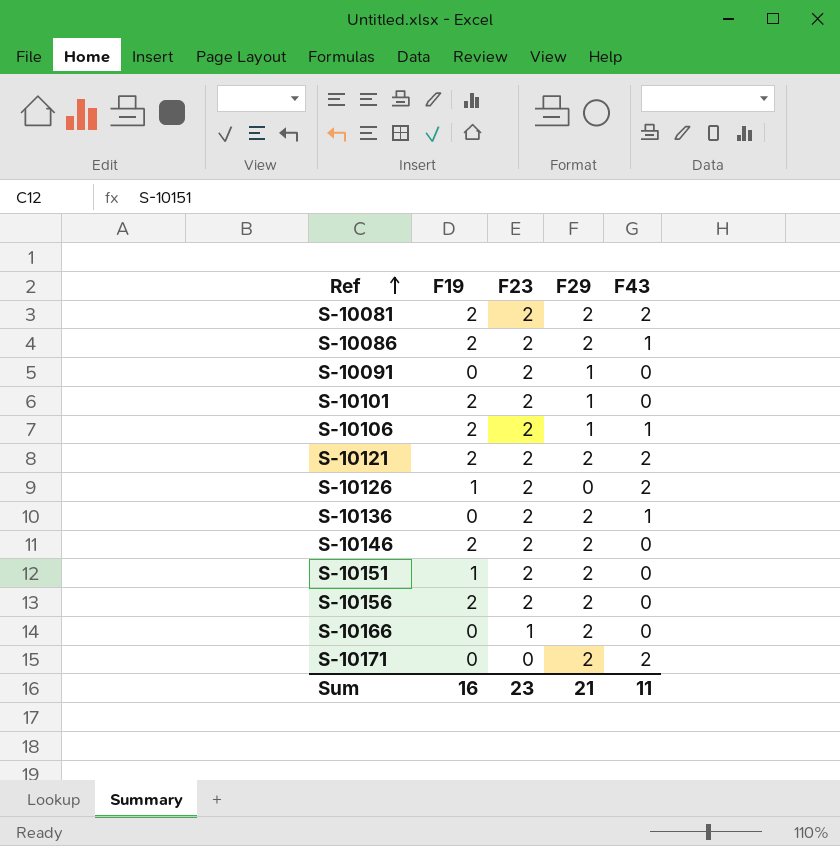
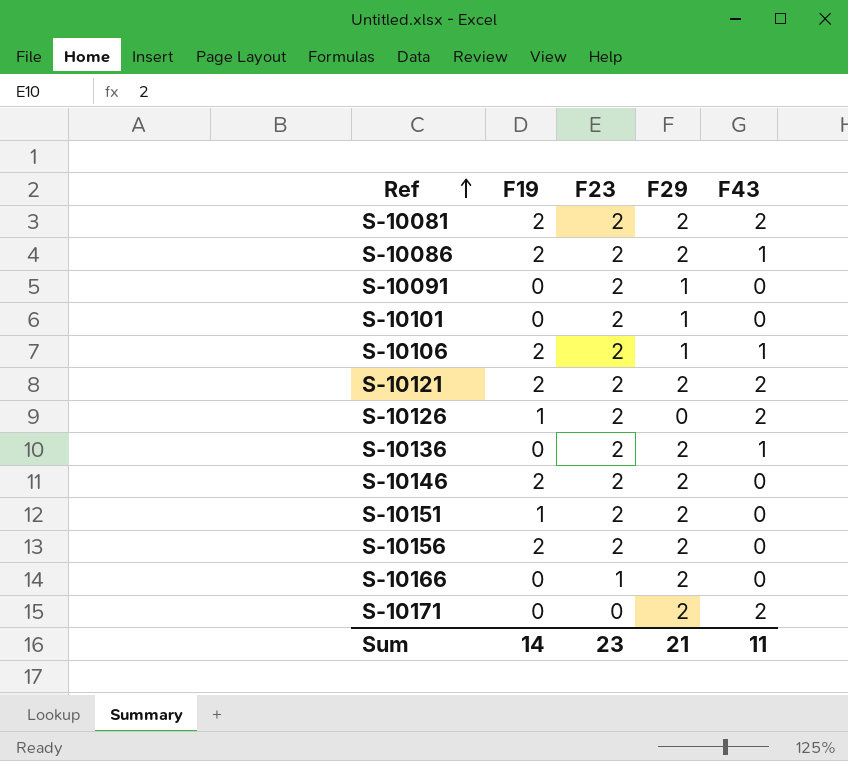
S-10101 | F19: 2 -> 0
Sum | F19: 16 -> 14

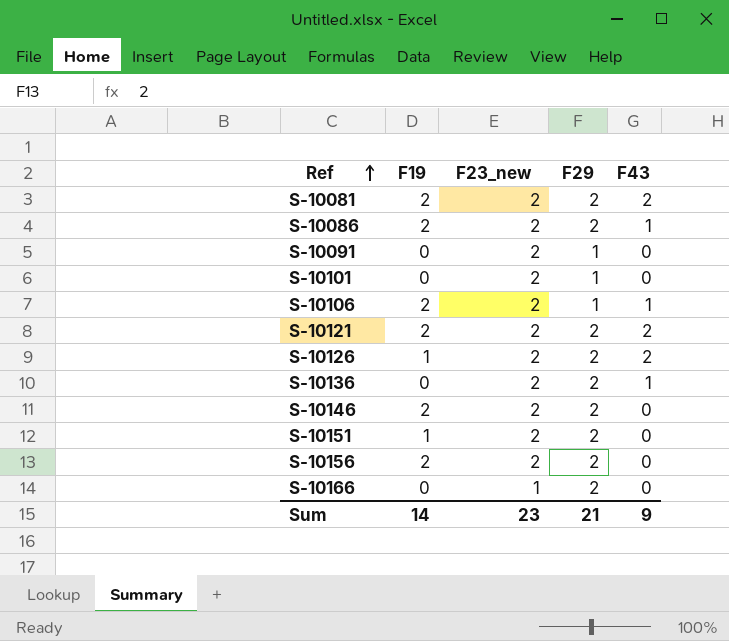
column name: F23 -> F23_new
row S-10171: 0 | 0 | 2 | 2 -> none
S-10126 | F29: 0 -> 2
Sum | F43: 11 -> 9

